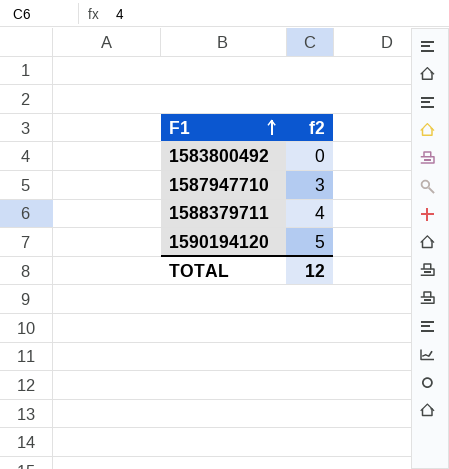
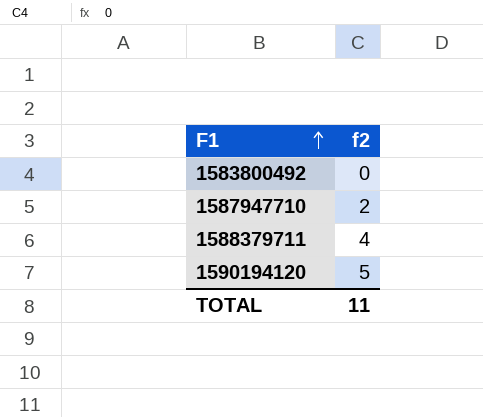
1587947710 | f2: 3 -> 2
TOTAL | f2: 12 -> 11

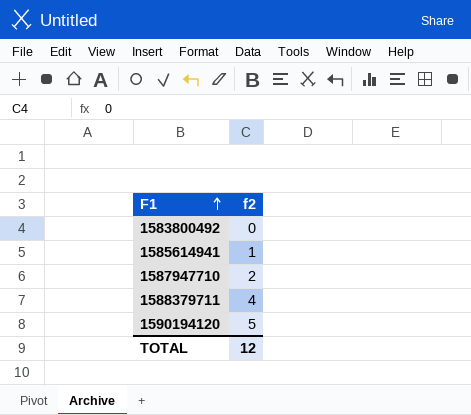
row 1585614941: none -> 1
TOTAL | f2: 11 -> 12

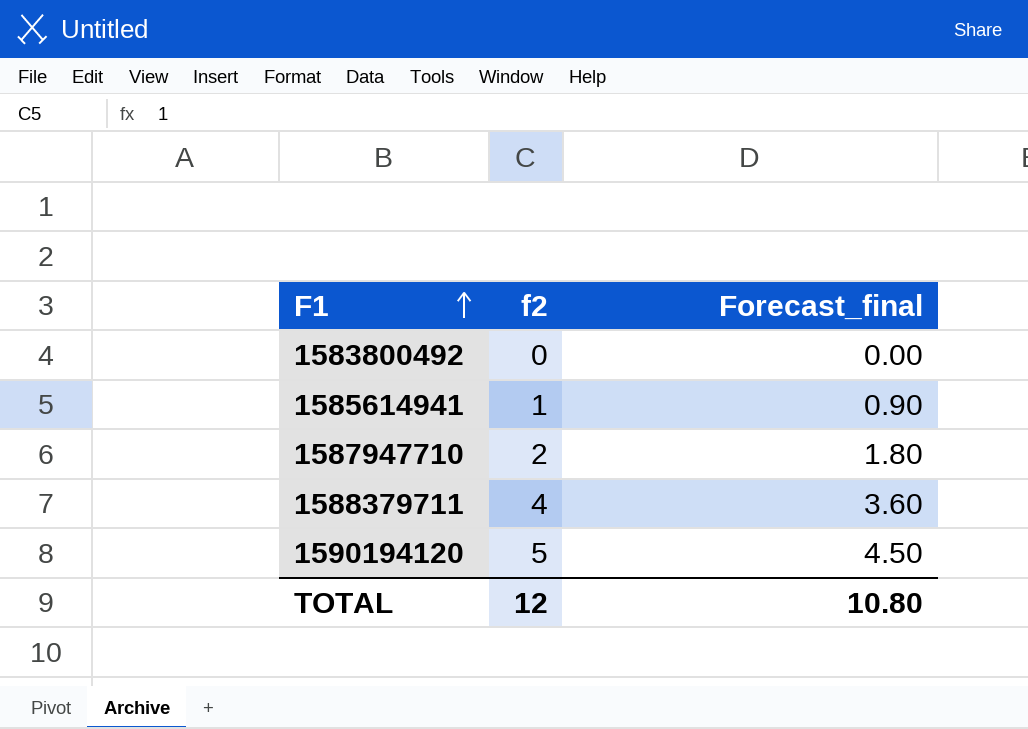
column Forecast_final | formula: none -> [f2] * 0.9

